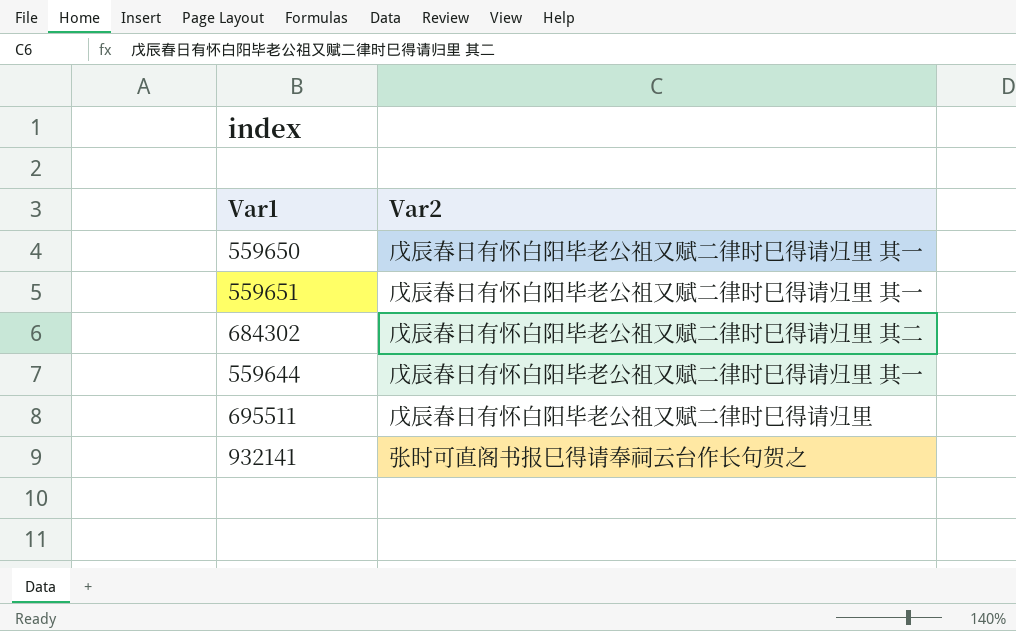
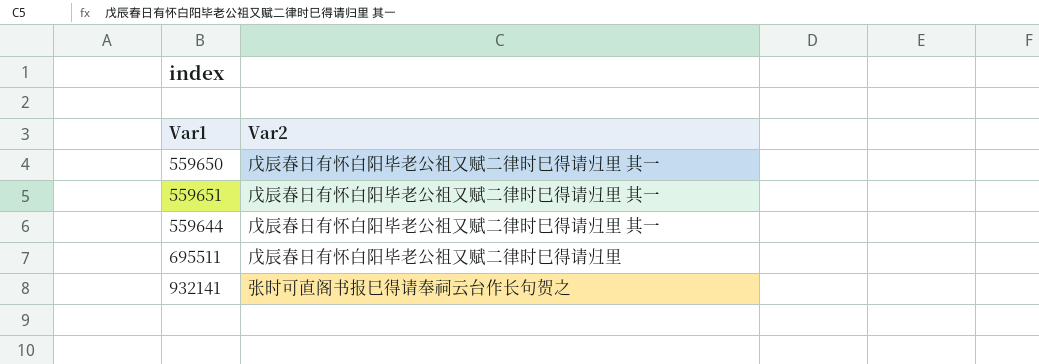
row 684302: 戊辰春日有怀白阳毕老公祖又赋二律时巳得请归里 其二 -> none

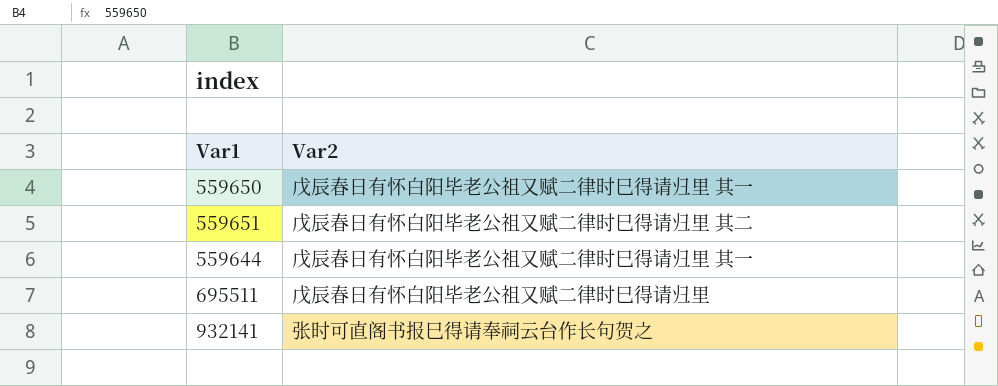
559651 | Var2: 戊辰春日有怀白阳毕老公祖又赋二律时巳得请归里 其一 -> 戊辰春日有怀白阳毕老公祖又赋二律时巳得请归里 其二

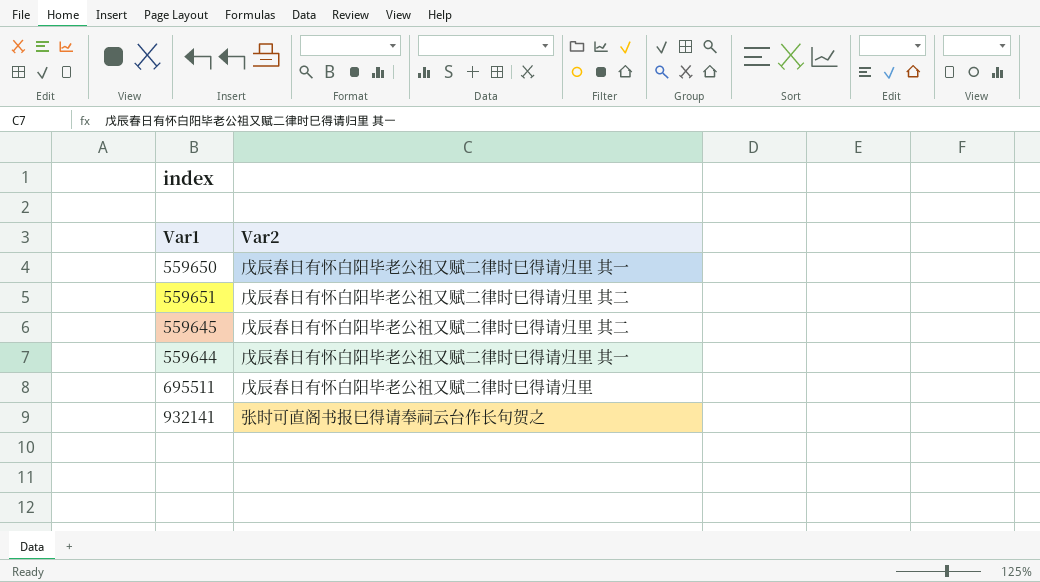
row 559645: none -> 戊辰春日有怀白阳毕老公祖又赋二律时巳得请归里 其二

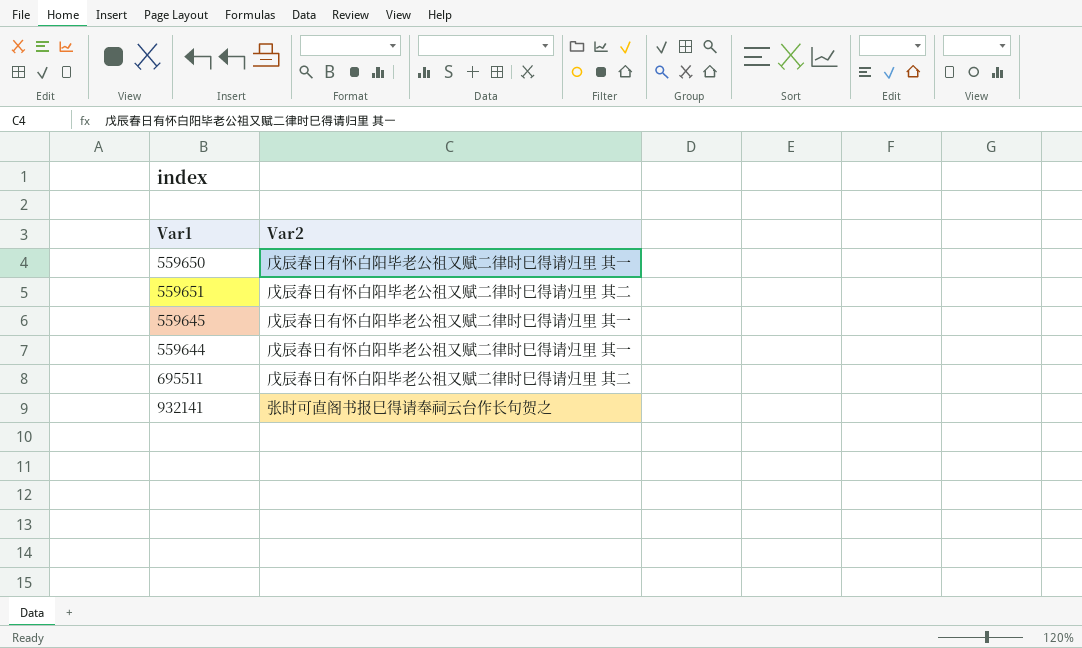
559645 | Var2: 戊辰春日有怀白阳毕老公祖又赋二律时巳得请归里 其二 -> 戊辰春日有怀白阳毕老公祖又赋二律时巳得请归里 其一
695511 | Var2: 戊辰春日有怀白阳毕老公祖又赋二律时巳得请归里 -> 戊辰春日有怀白阳毕老公祖又赋二律时巳得请归里 其二

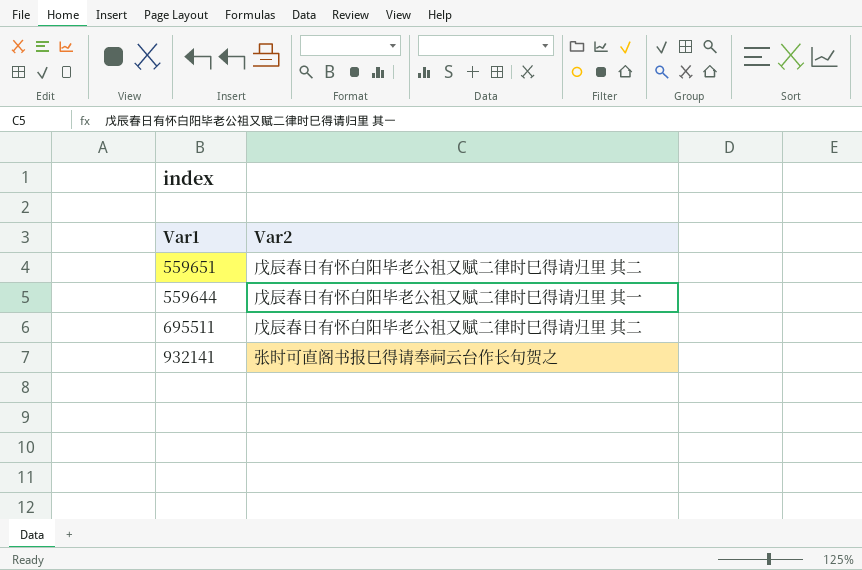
row 559650: 戊辰春日有怀白阳毕老公祖又赋二律时巳得请归里 其一 -> none
row 559645: 戊辰春日有怀白阳毕老公祖又赋二律时巳得请归里 其一 -> none

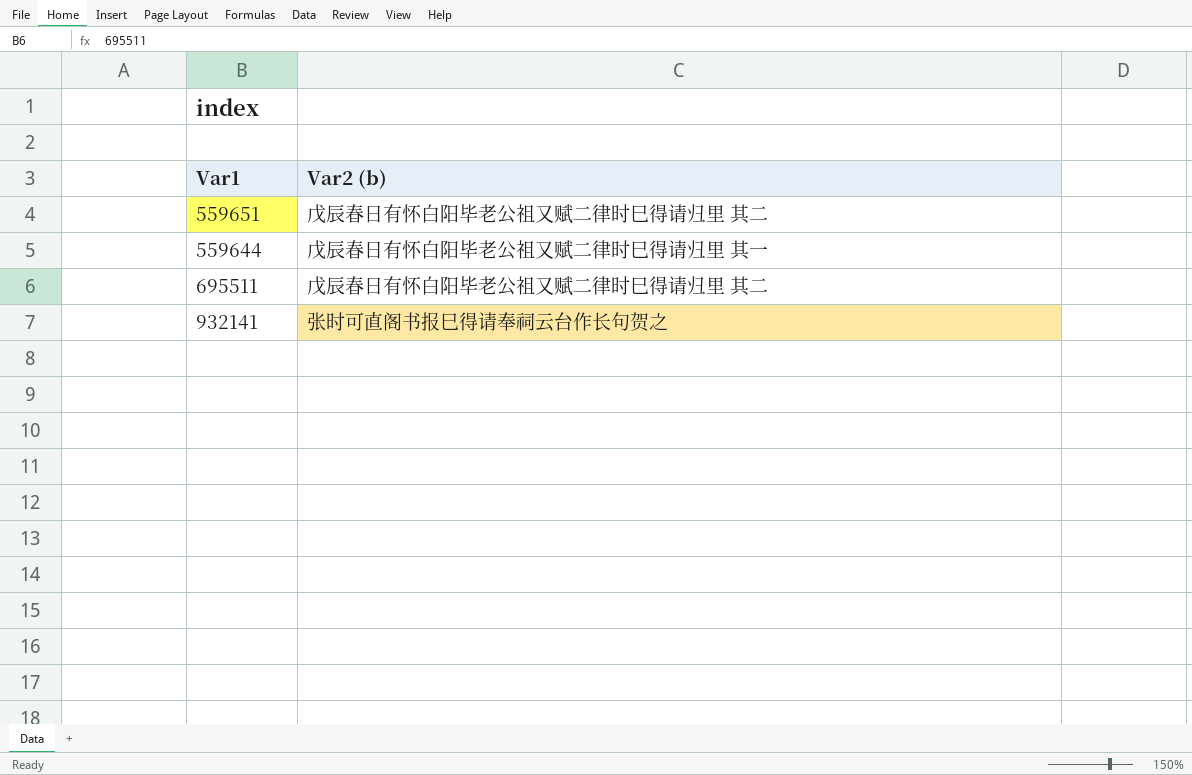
column name: Var2 -> Var2 (b)

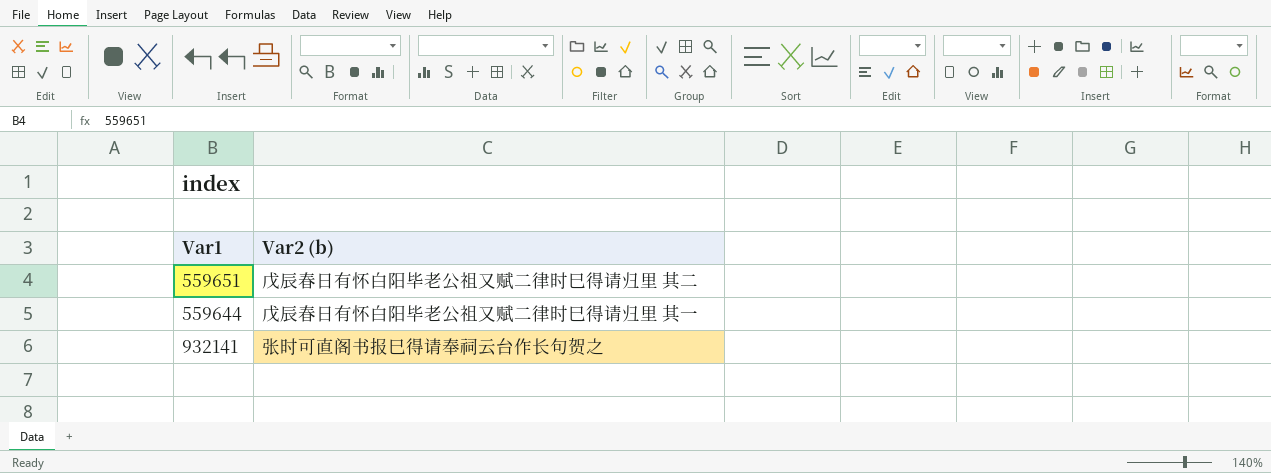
row 695511: 戊辰春日有怀白阳毕老公祖又赋二律时巳得请归里 其二 -> none

